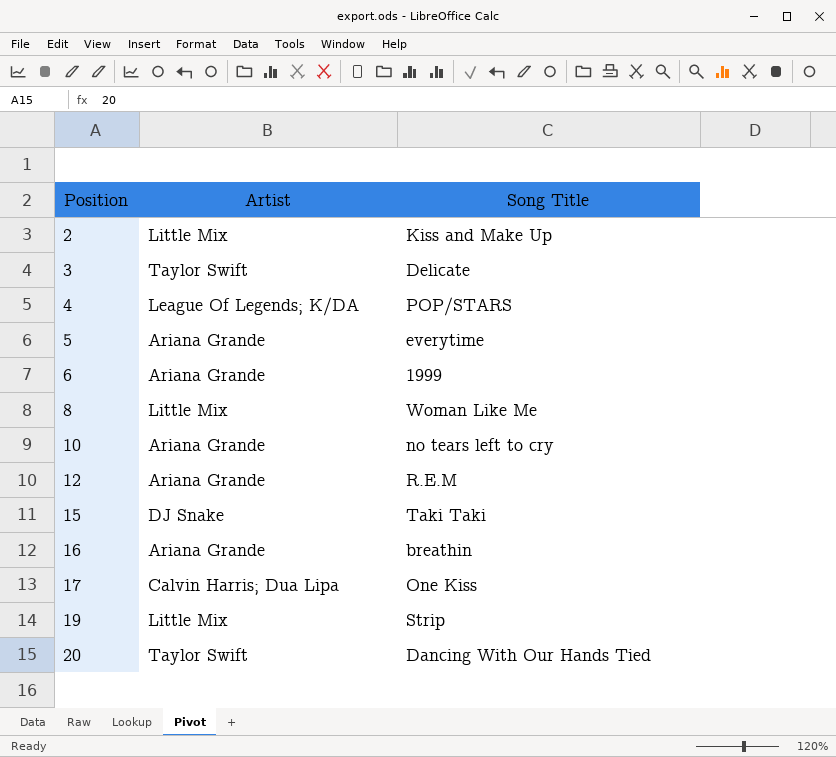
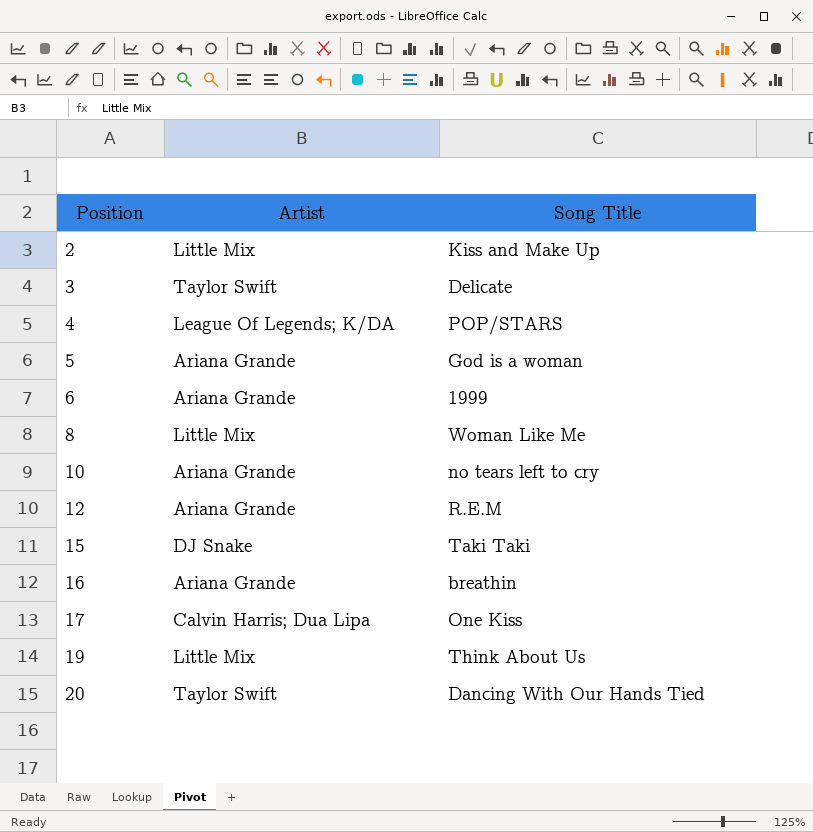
5 | Song Title: everytime -> God is a woman
19 | Song Title: Strip -> Think About Us

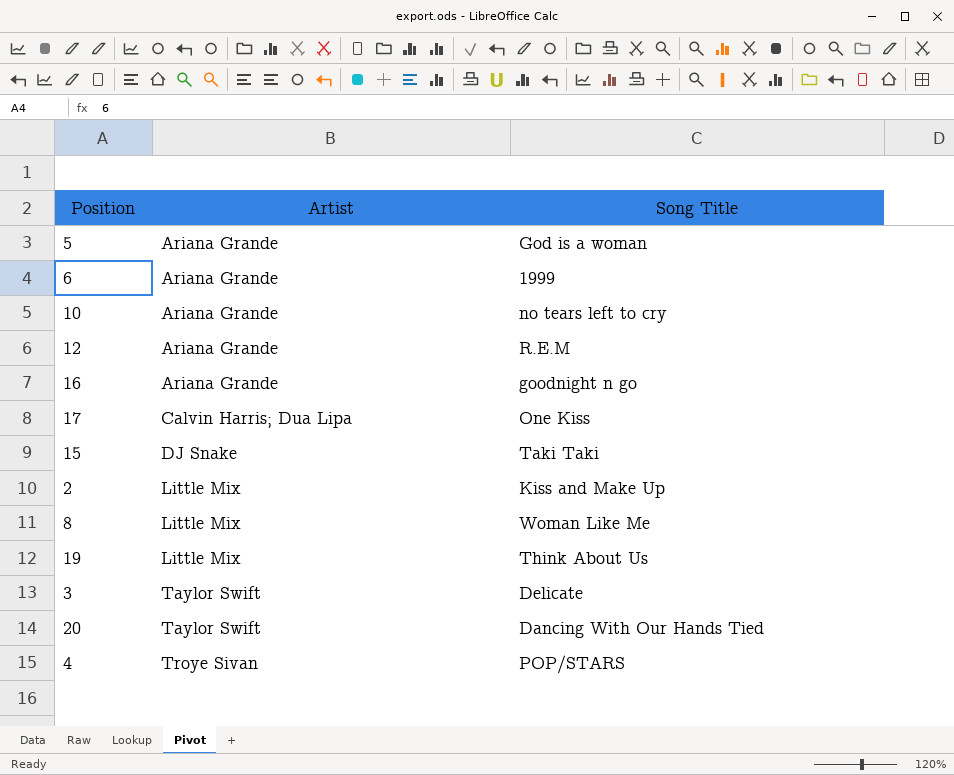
row order: Position ascending -> Artist ascending
16 | Song Title: breathin -> goodnight n go
4 | Artist: League Of Legends; K/DA -> Troye Sivan

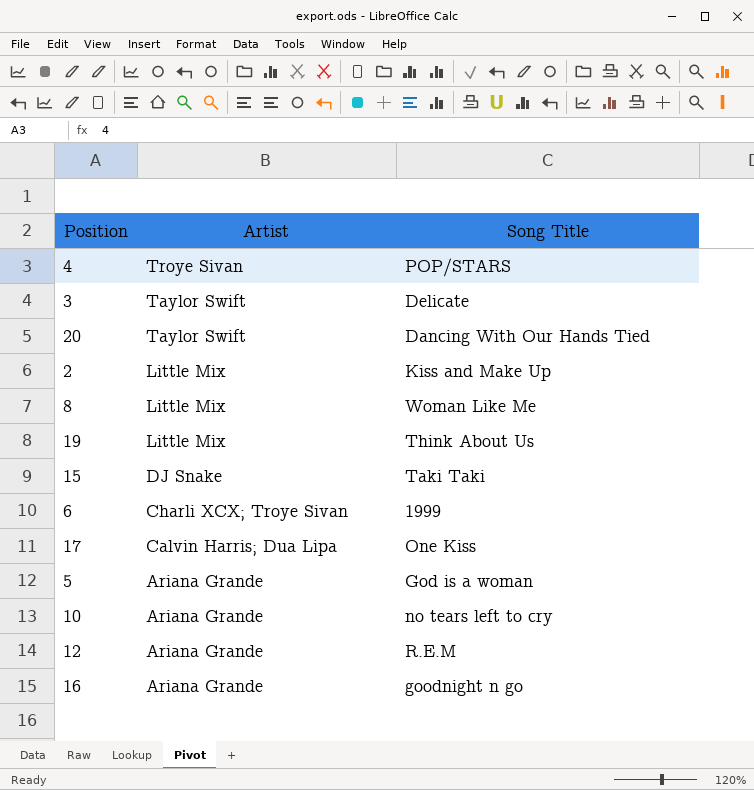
row order: Artist ascending -> Artist descending
6 | Artist: Ariana Grande -> Charli XCX; Troye Sivan

